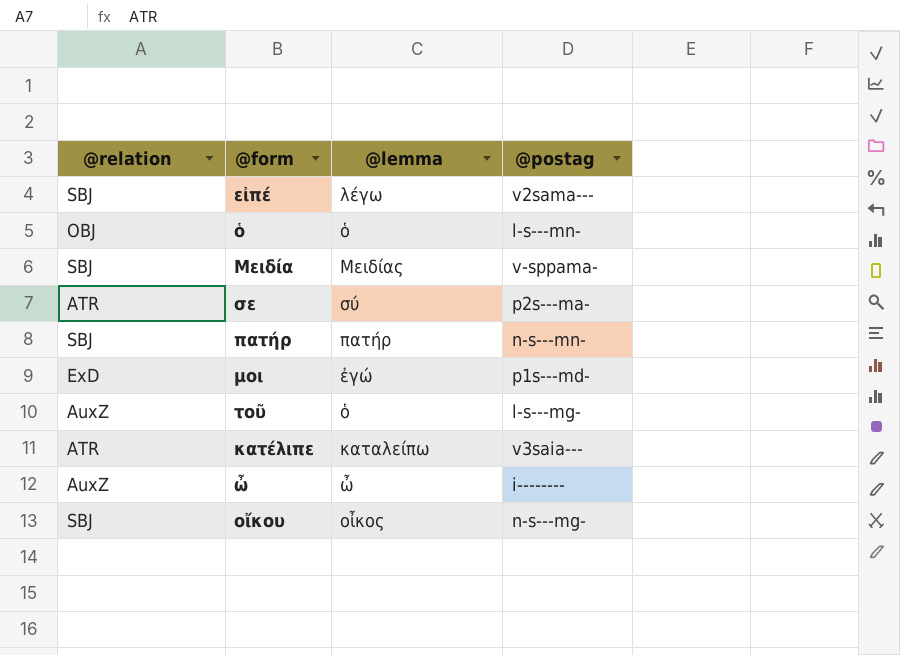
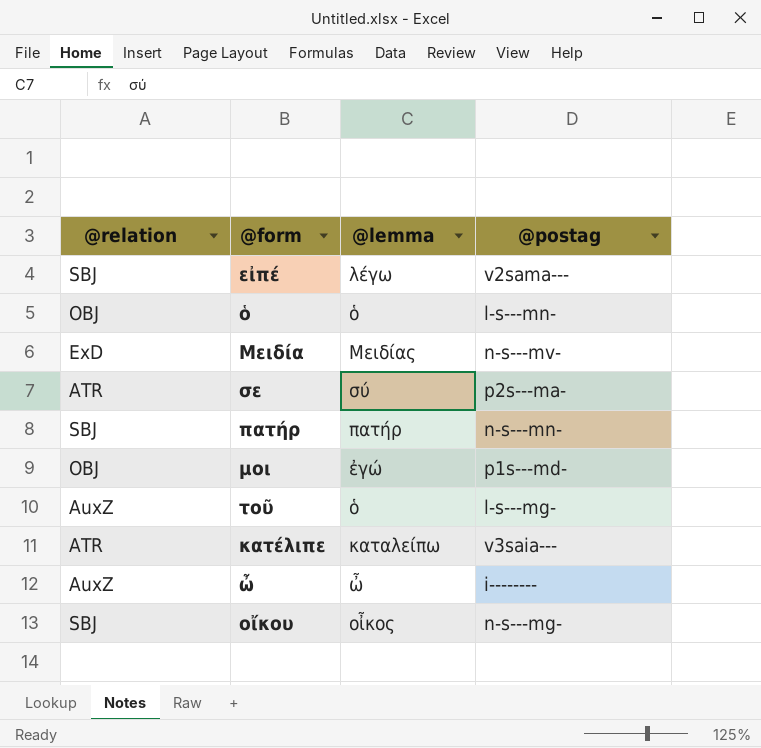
Μειδία | @relation: SBJ -> ExD
Μειδία | @postag: v-sppama- -> n-s---mv-
μοι | @relation: ExD -> OBJ

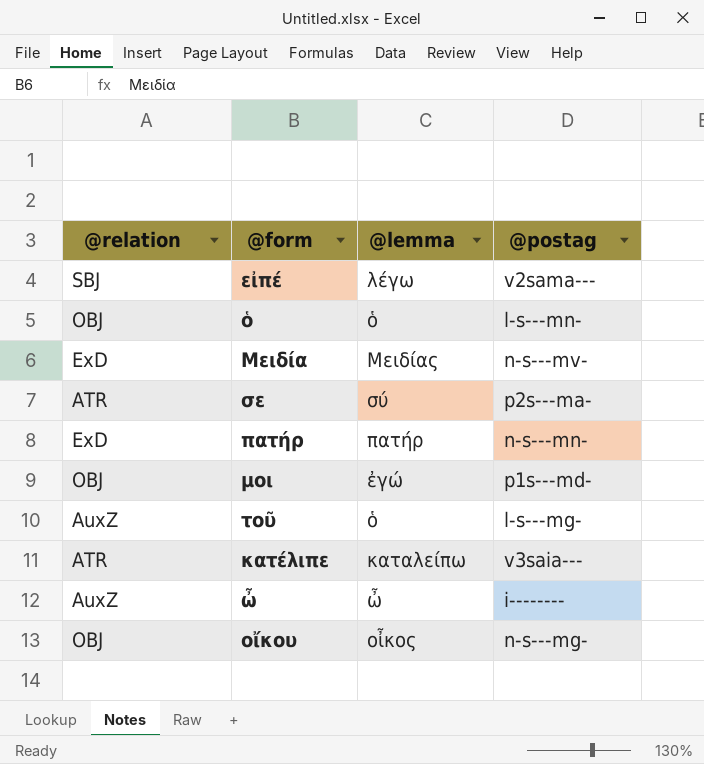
πατήρ | @relation: SBJ -> ExD
οἴκου | @relation: SBJ -> OBJ

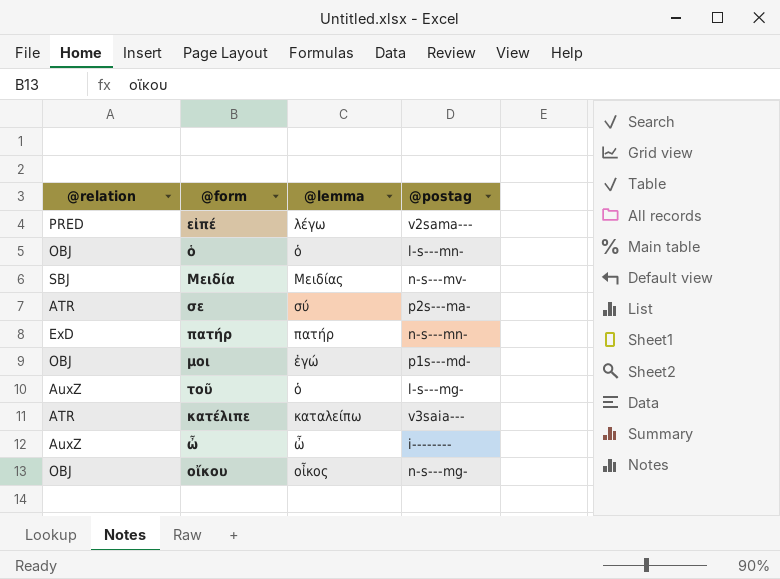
εἰπέ | @relation: SBJ -> PRED
Μειδία | @relation: ExD -> SBJ

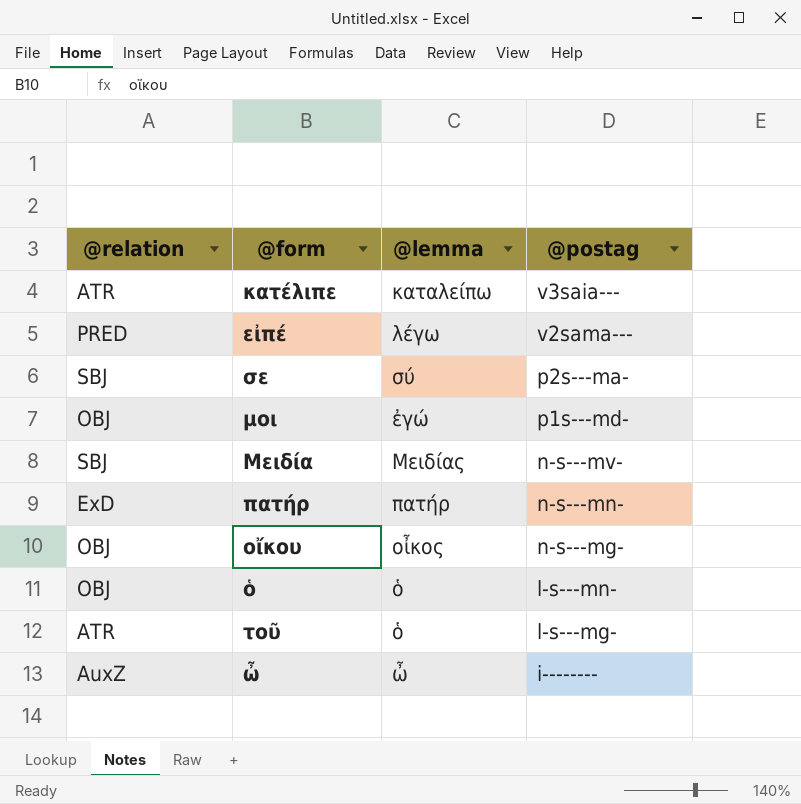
row order: none -> @postag descending
σε | @relation: ATR -> SBJ
τοῦ | @relation: AuxZ -> ATR

